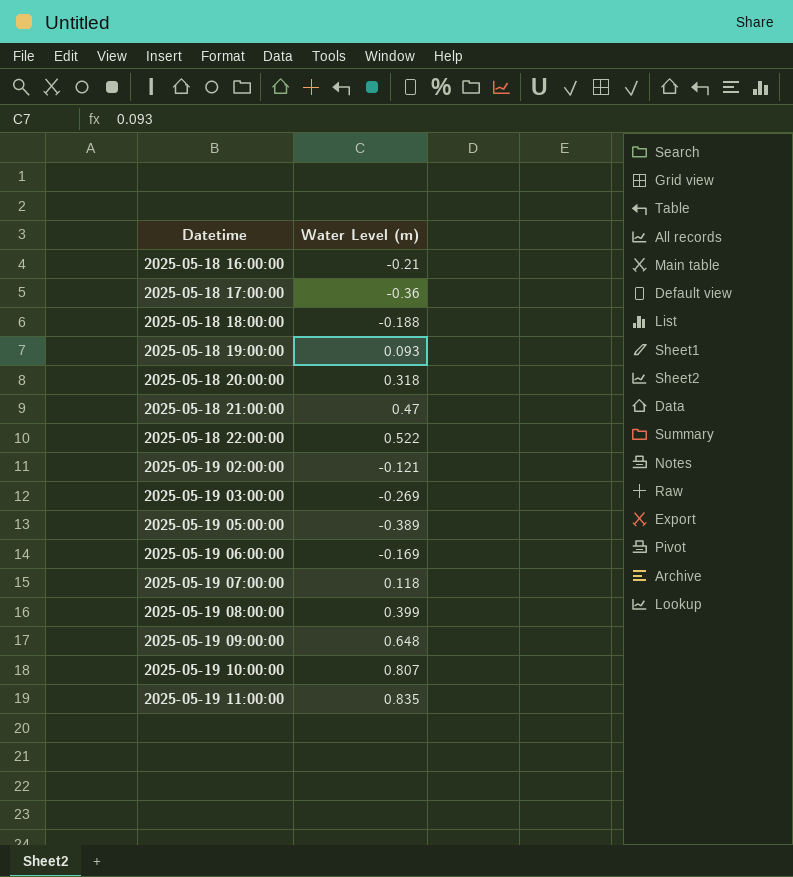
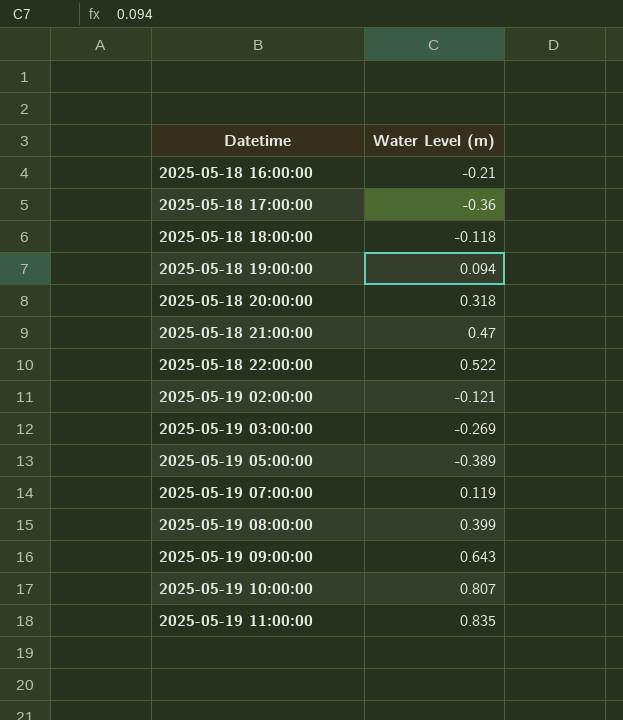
row 2025-05-19 06:00:00: -0.169 -> none
2025-05-18 18:00:00 | Water Level (m): -0.188 -> -0.118
2025-05-18 19:00:00 | Water Level (m): 0.093 -> 0.094
2025-05-19 07:00:00 | Water Level (m): 0.118 -> 0.119
2025-05-19 09:00:00 | Water Level (m): 0.648 -> 0.643

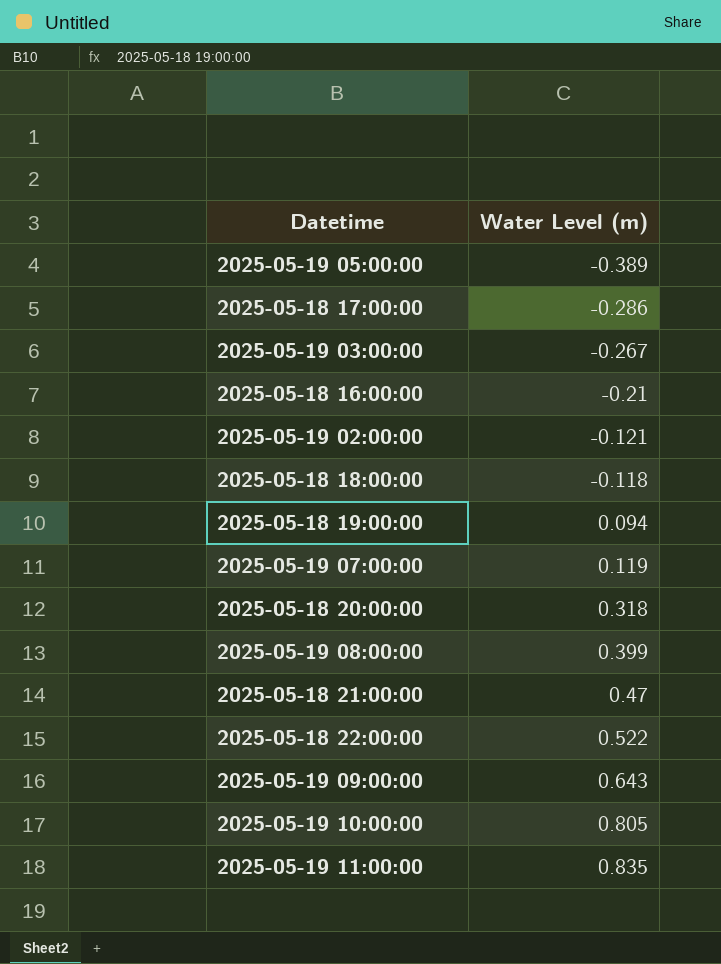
row order: Datetime ascending -> Water Level (m) ascending
2025-05-18 17:00:00 | Water Level (m): -0.36 -> -0.286
2025-05-19 03:00:00 | Water Level (m): -0.269 -> -0.267
2025-05-19 10:00:00 | Water Level (m): 0.807 -> 0.805

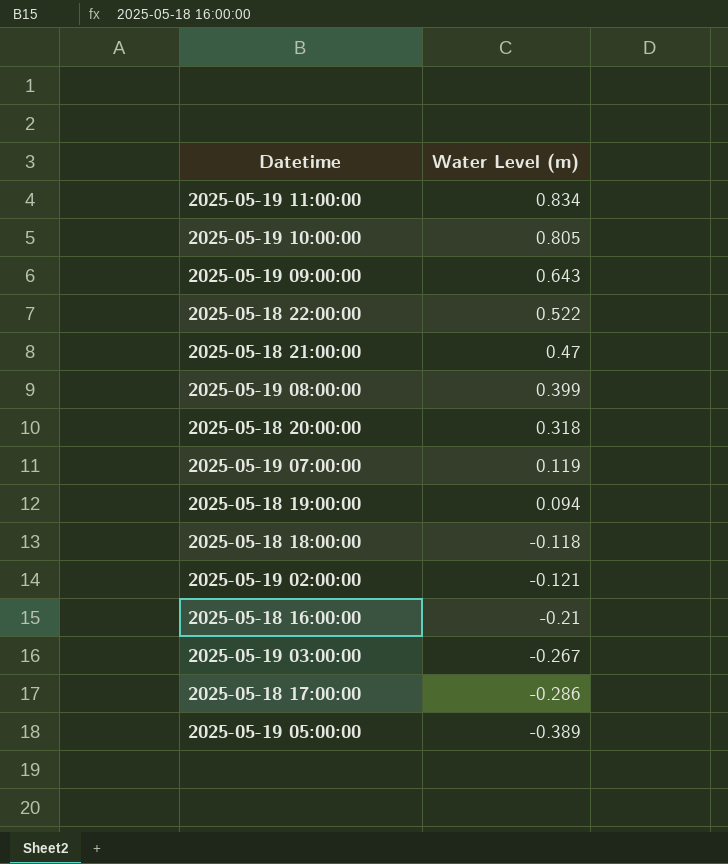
row order: Water Level (m) ascending -> Water Level (m) descending
2025-05-19 11:00:00 | Water Level (m): 0.835 -> 0.834

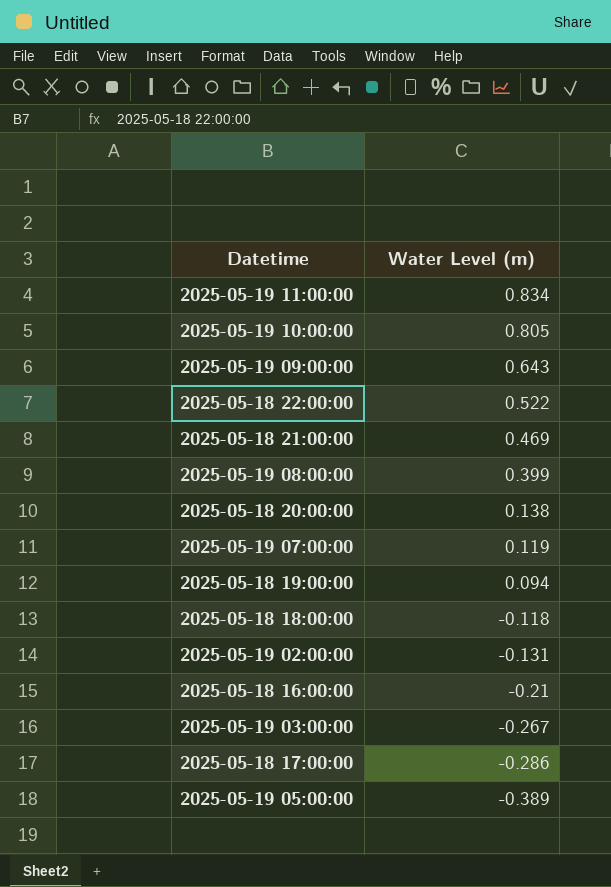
2025-05-18 21:00:00 | Water Level (m): 0.47 -> 0.469
2025-05-18 20:00:00 | Water Level (m): 0.318 -> 0.138
2025-05-19 02:00:00 | Water Level (m): -0.121 -> -0.131

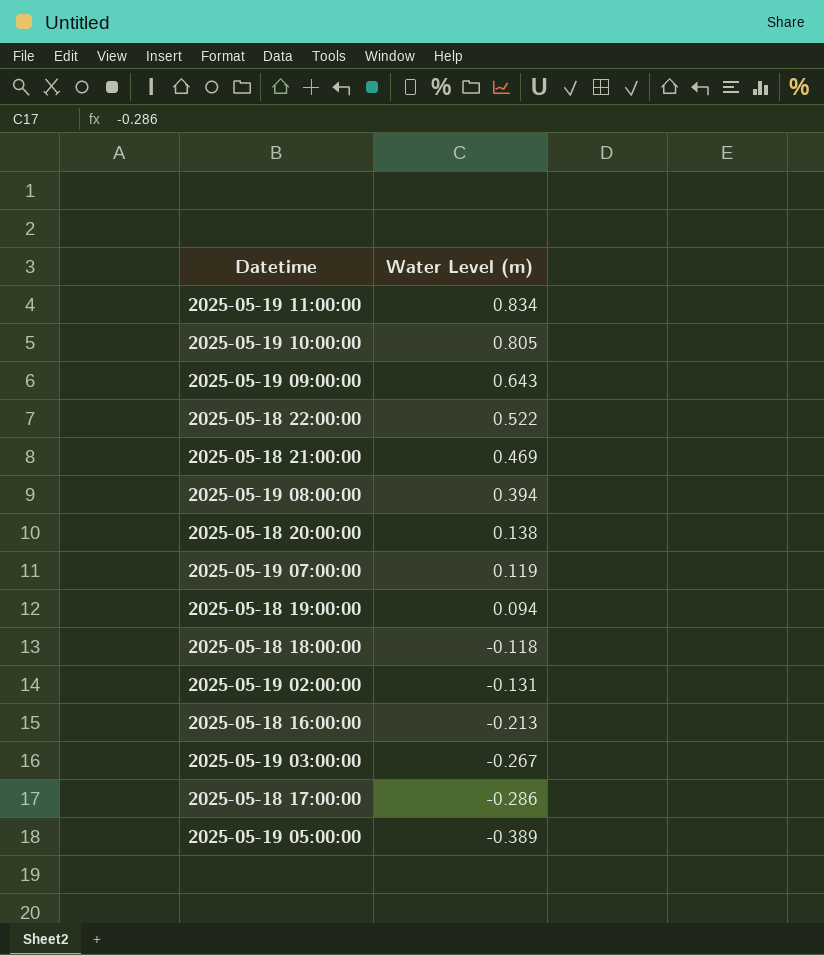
2025-05-19 08:00:00 | Water Level (m): 0.399 -> 0.394
2025-05-18 16:00:00 | Water Level (m): -0.21 -> -0.213

